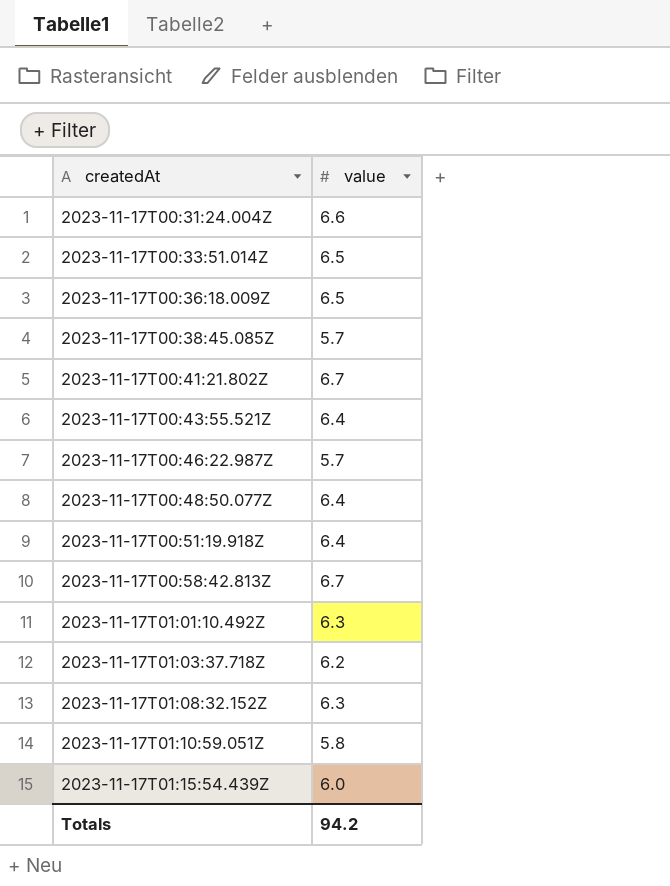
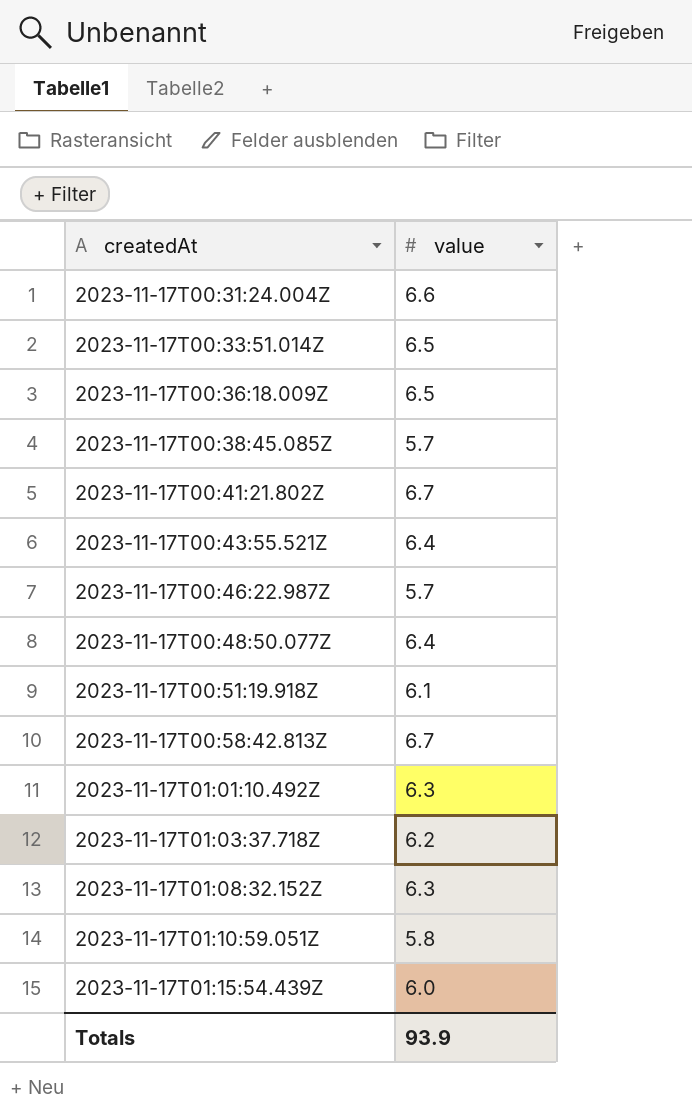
2023-11-17T00:51:19.918Z | value: 6.4 -> 6.1
Totals | value: 94.2 -> 93.9

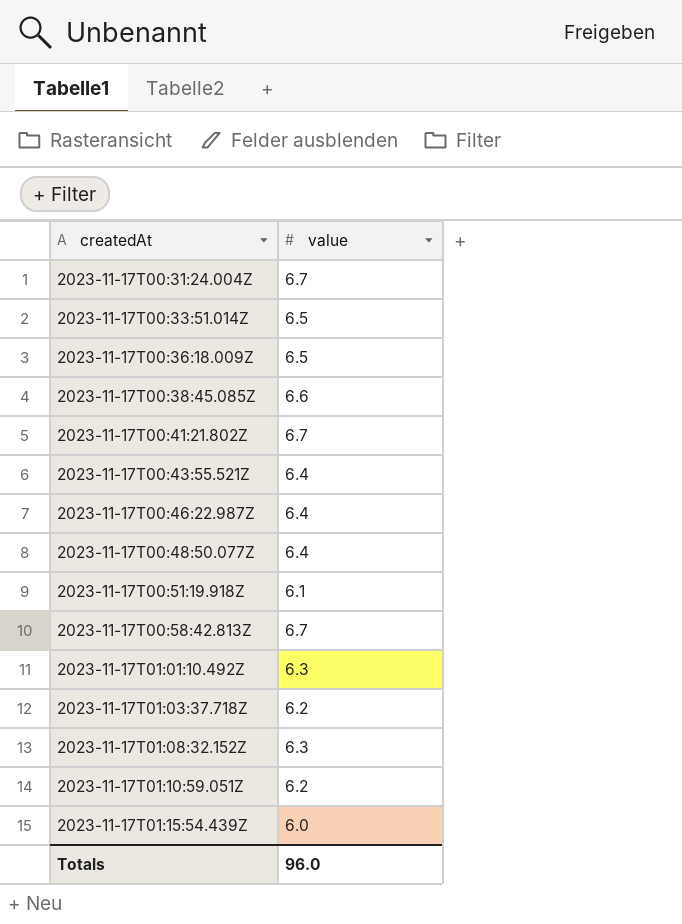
2023-11-17T00:31:24.004Z | value: 6.6 -> 6.7
2023-11-17T00:38:45.085Z | value: 5.7 -> 6.6
2023-11-17T00:46:22.987Z | value: 5.7 -> 6.4
2023-11-17T01:10:59.051Z | value: 5.8 -> 6.2
Totals | value: 93.9 -> 96.0

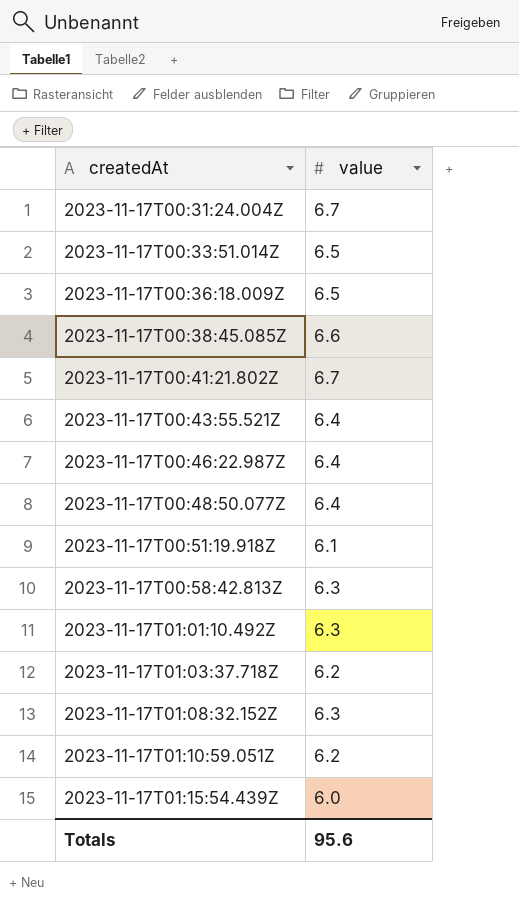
2023-11-17T00:58:42.813Z | value: 6.7 -> 6.3
Totals | value: 96.0 -> 95.6

